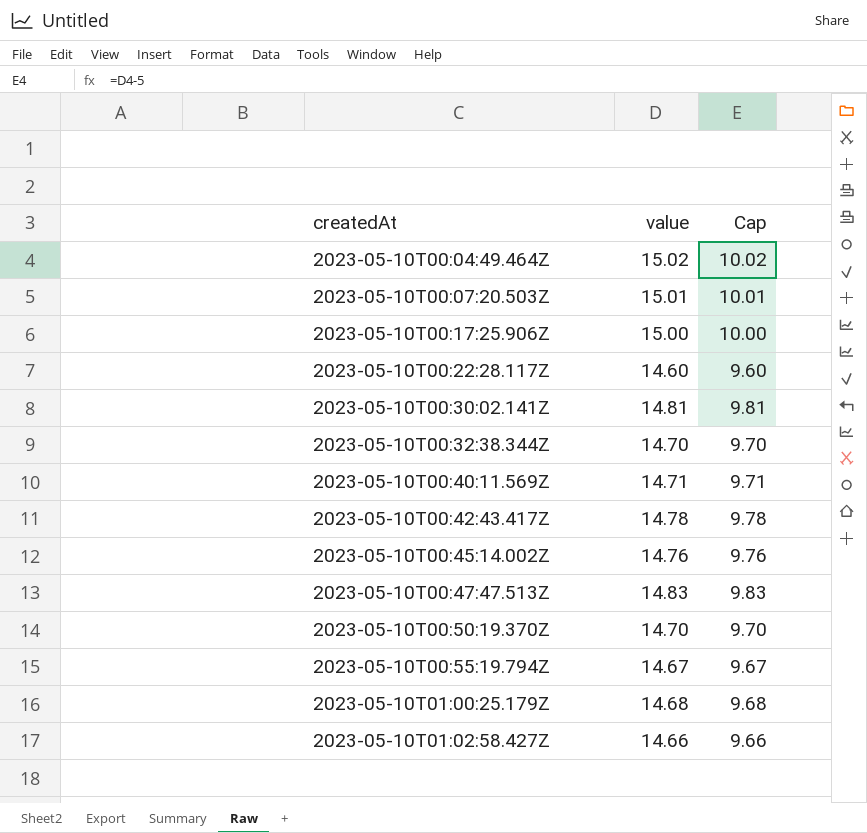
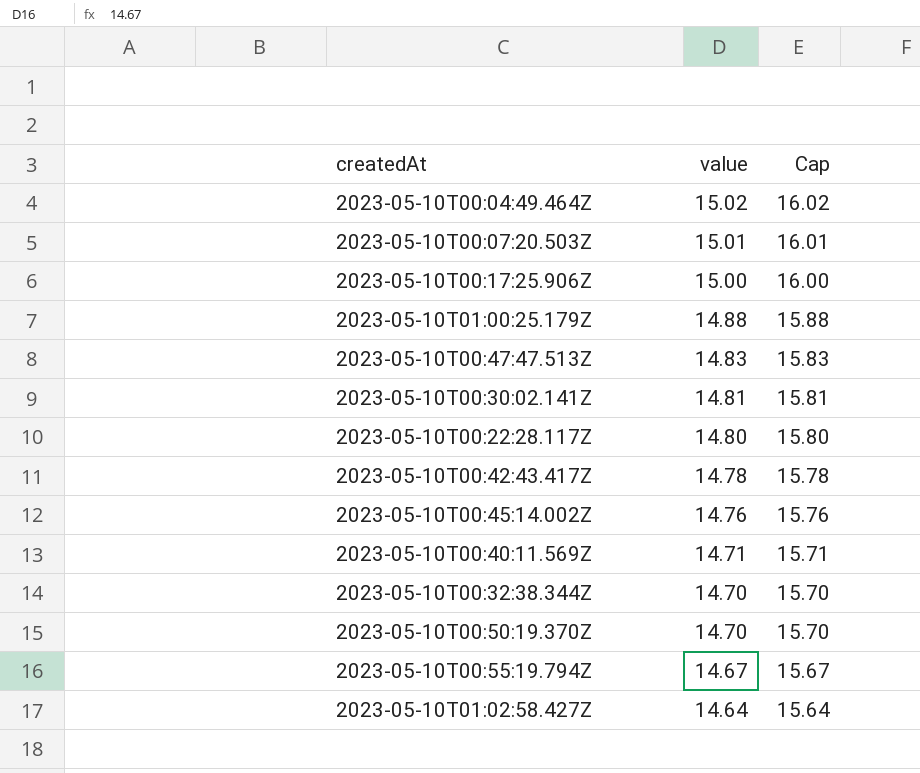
row order: createdAt ascending -> value descending
column Cap | formula: [value] - 5 -> [value] + 1
2023-05-10T01:00:25.179Z | value: 14.68 -> 14.88
2023-05-10T00:22:28.117Z | value: 14.60 -> 14.80
2023-05-10T01:02:58.427Z | value: 14.66 -> 14.64

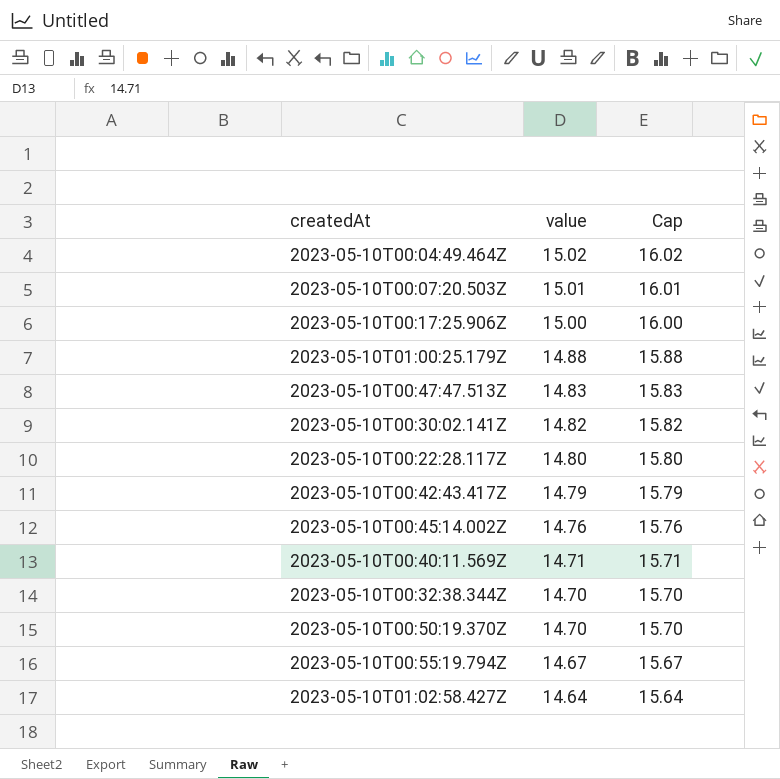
2023-05-10T00:30:02.141Z | value: 14.81 -> 14.82
2023-05-10T00:30:02.141Z | Cap: 15.81 -> 15.82
2023-05-10T00:42:43.417Z | value: 14.78 -> 14.79
2023-05-10T00:42:43.417Z | Cap: 15.78 -> 15.79

